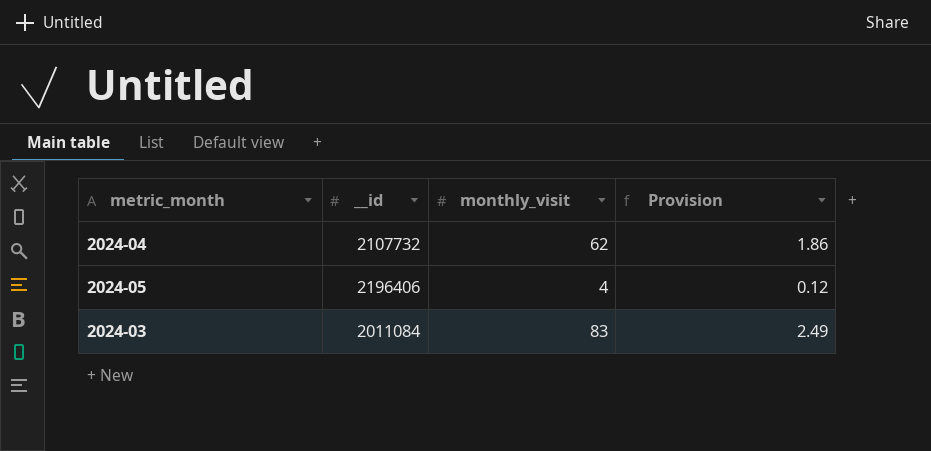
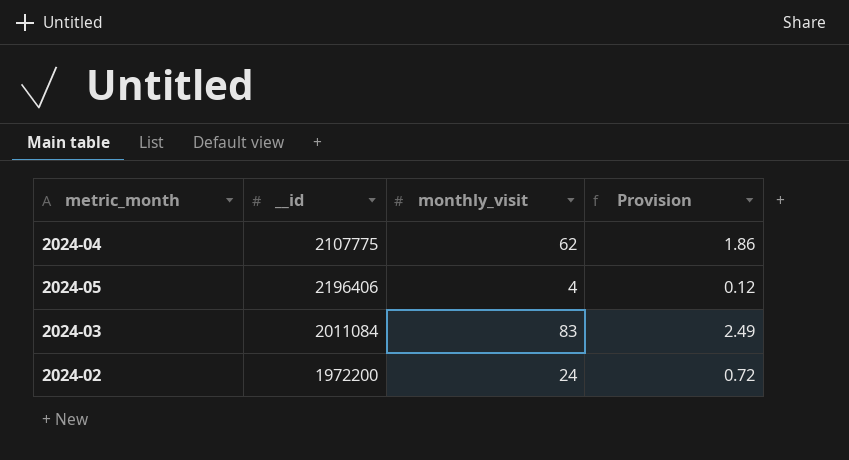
2024-04 | __id: 2107732 -> 2107775
row 2024-02: none -> 1972200 | 24 | 0.72

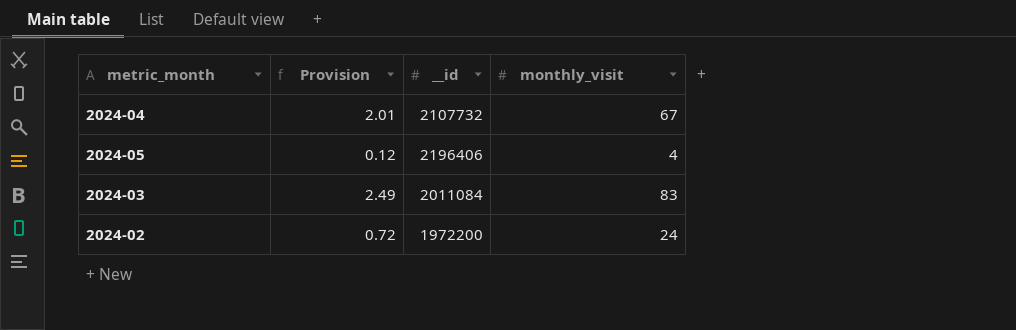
column Provision | position: 4 -> 2
2024-04 | Provision: 1.86 -> 2.01
2024-04 | __id: 2107775 -> 2107732
2024-04 | monthly_visit: 62 -> 67

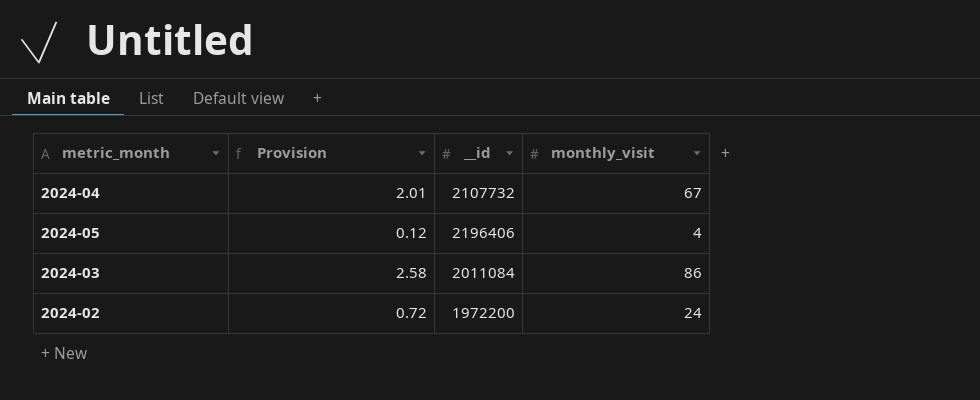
2024-03 | Provision: 2.49 -> 2.58
2024-03 | monthly_visit: 83 -> 86

